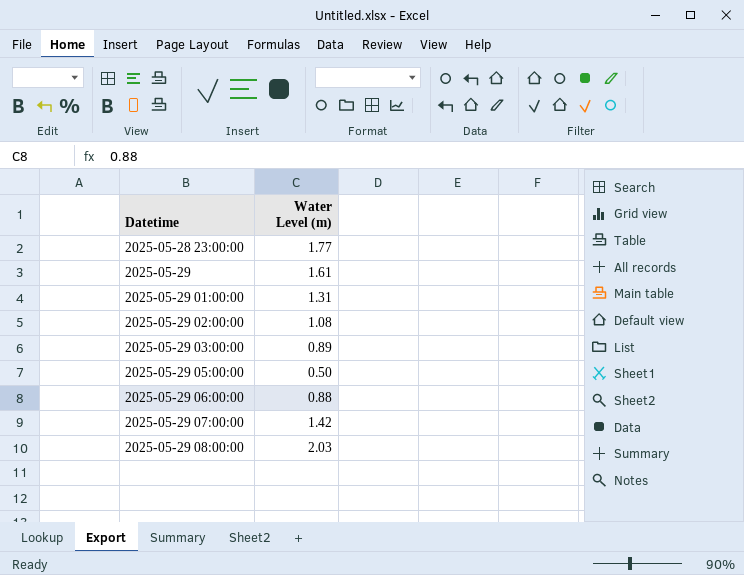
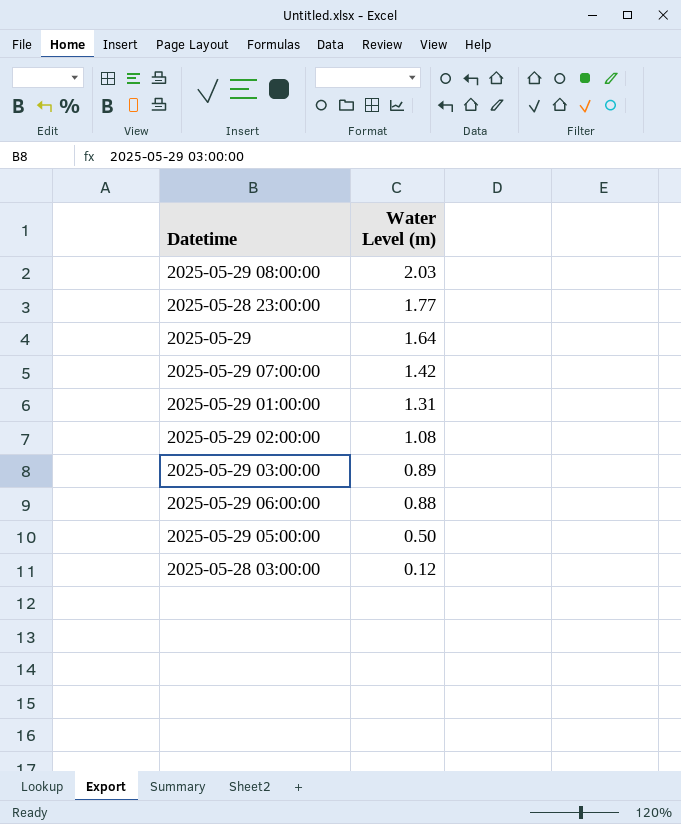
row order: Datetime ascending -> Water Level (m) descending
2025-05-29 | Water Level (m): 1.61 -> 1.64
row 2025-05-28 03:00:00: none -> 0.12

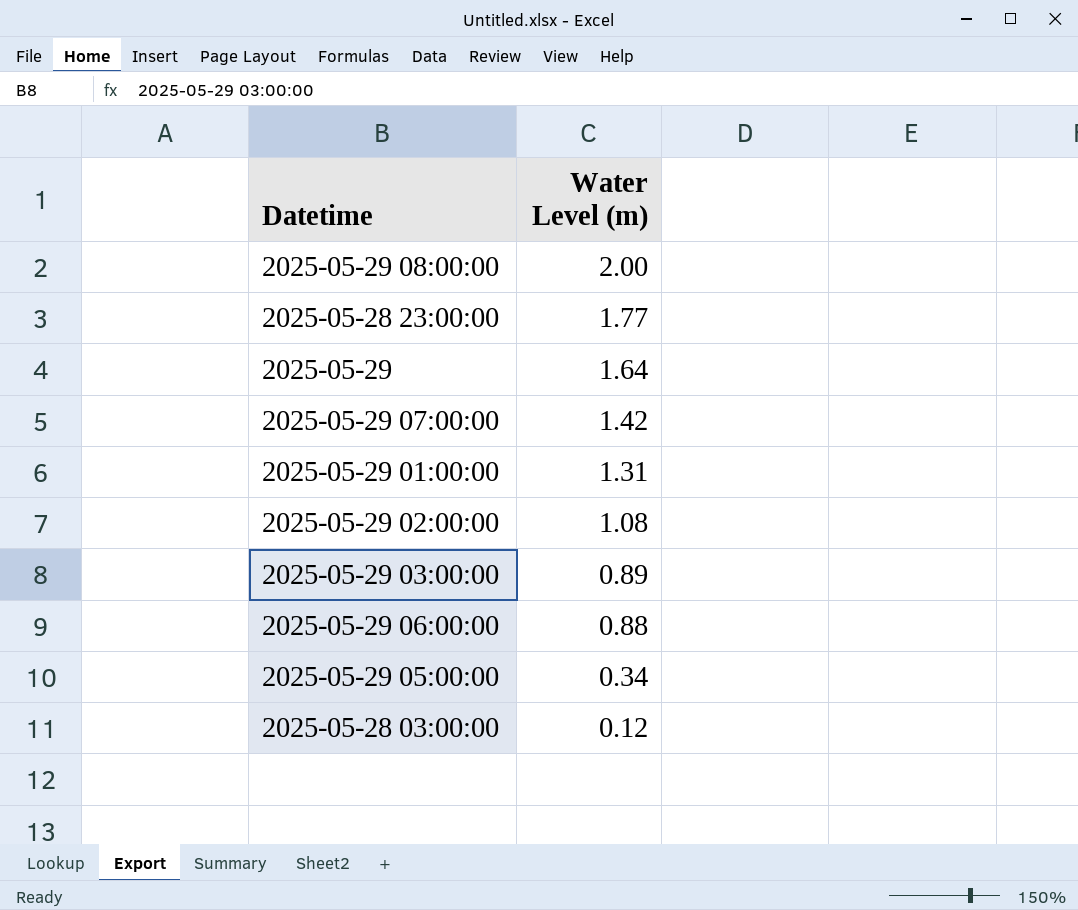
2025-05-29 08:00:00 | Water Level (m): 2.03 -> 2.00
2025-05-29 05:00:00 | Water Level (m): 0.50 -> 0.34

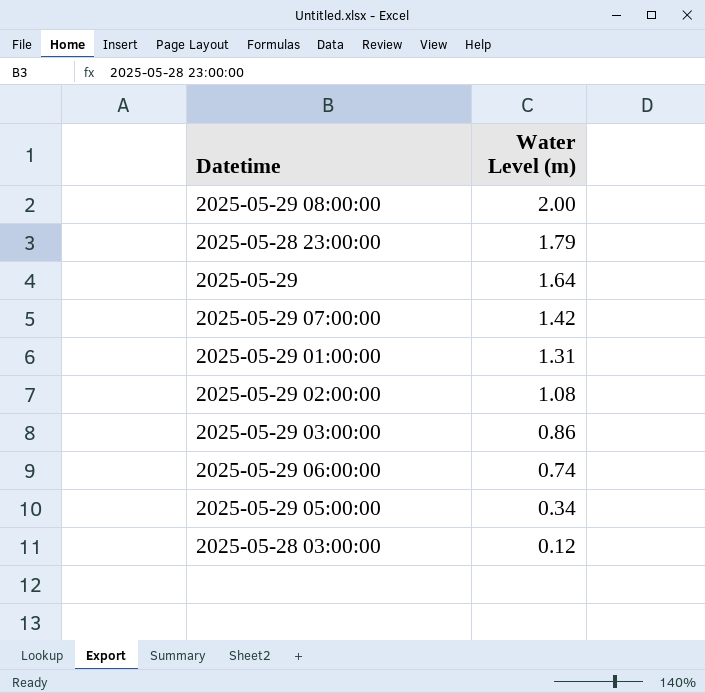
2025-05-28 23:00:00 | Water Level (m): 1.77 -> 1.79
2025-05-29 03:00:00 | Water Level (m): 0.89 -> 0.86
2025-05-29 06:00:00 | Water Level (m): 0.88 -> 0.74

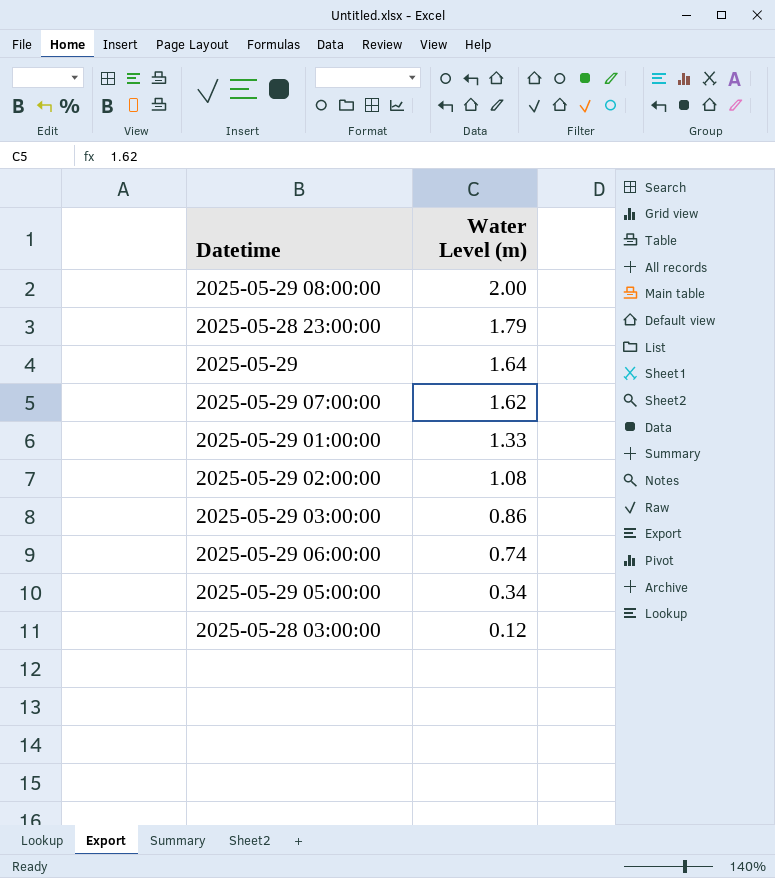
2025-05-29 07:00:00 | Water Level (m): 1.42 -> 1.62
2025-05-29 01:00:00 | Water Level (m): 1.31 -> 1.33

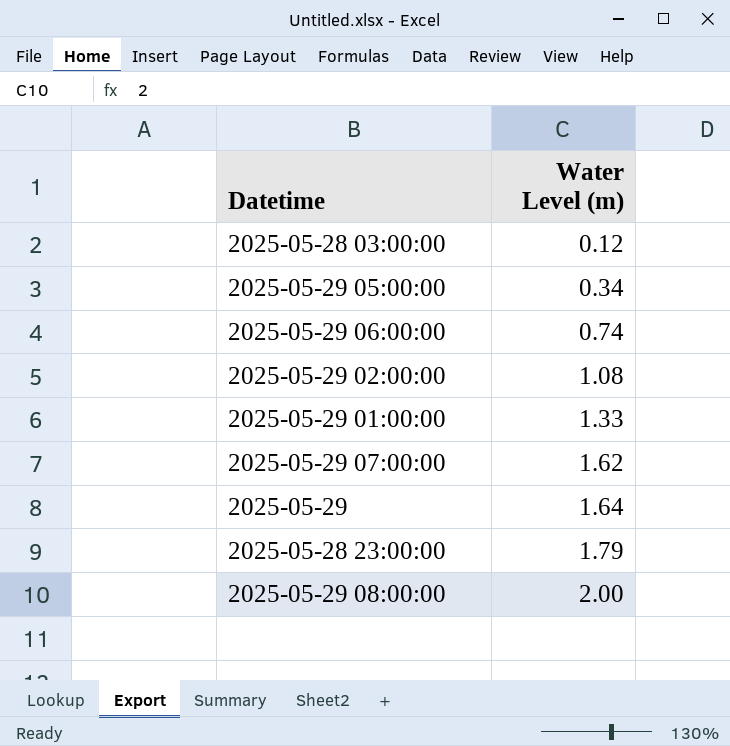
row order: Water Level (m) descending -> Water Level (m) ascending
row 2025-05-29 03:00:00: 0.86 -> none

